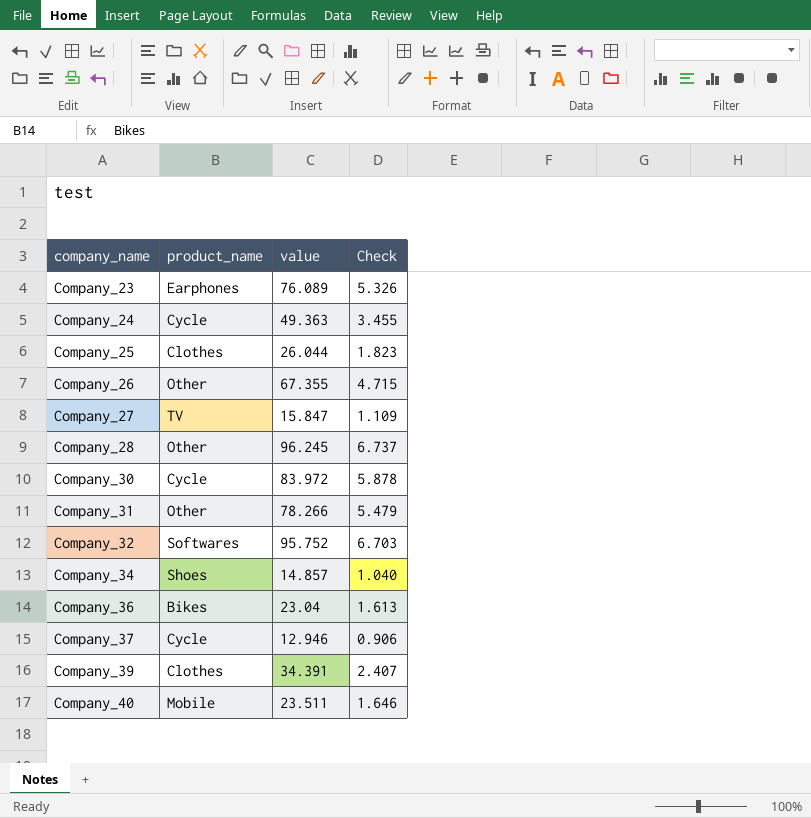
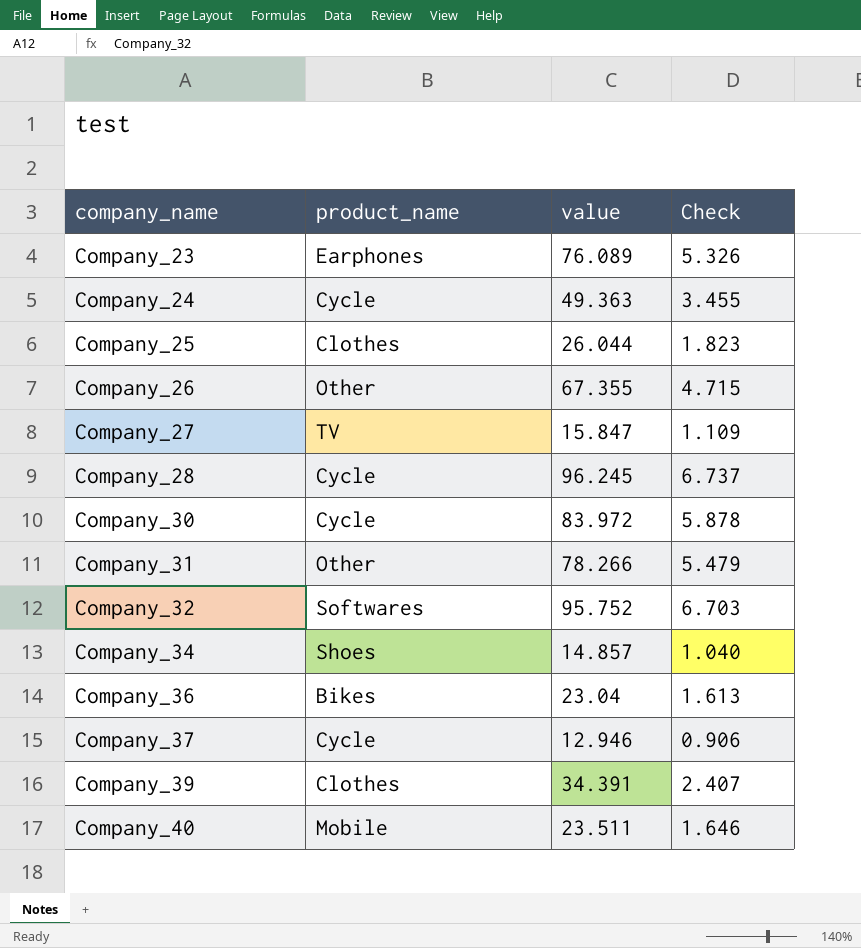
Company_28 | product_name: Other -> Cycle

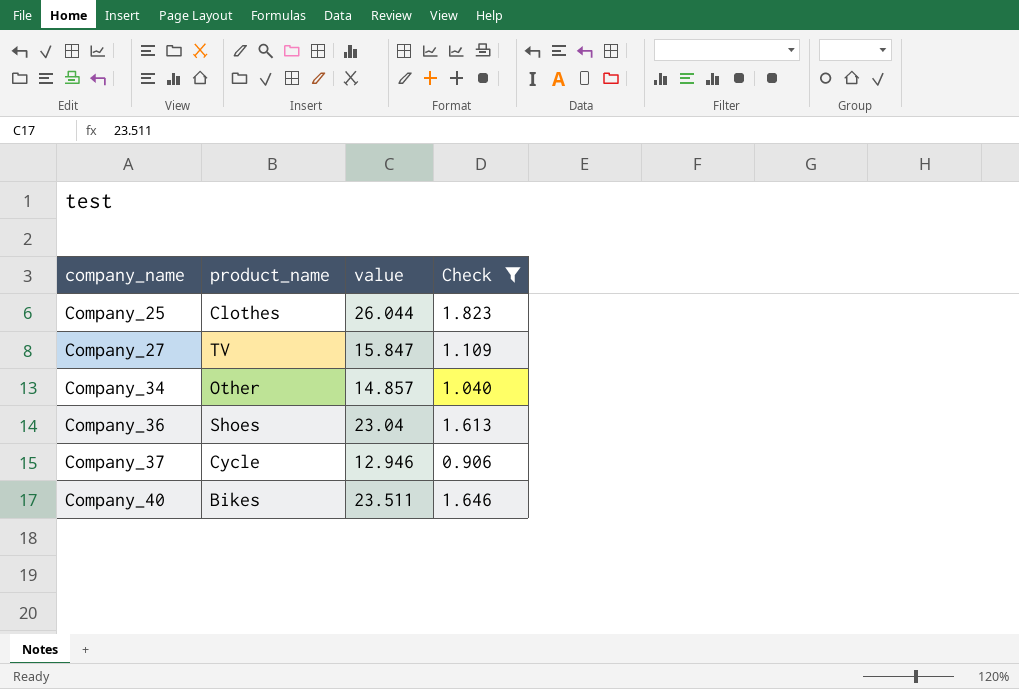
filter: none -> Check <= 1.823
Company_34 | product_name: Shoes -> Other
Company_36 | product_name: Bikes -> Shoes
Company_40 | product_name: Mobile -> Bikes

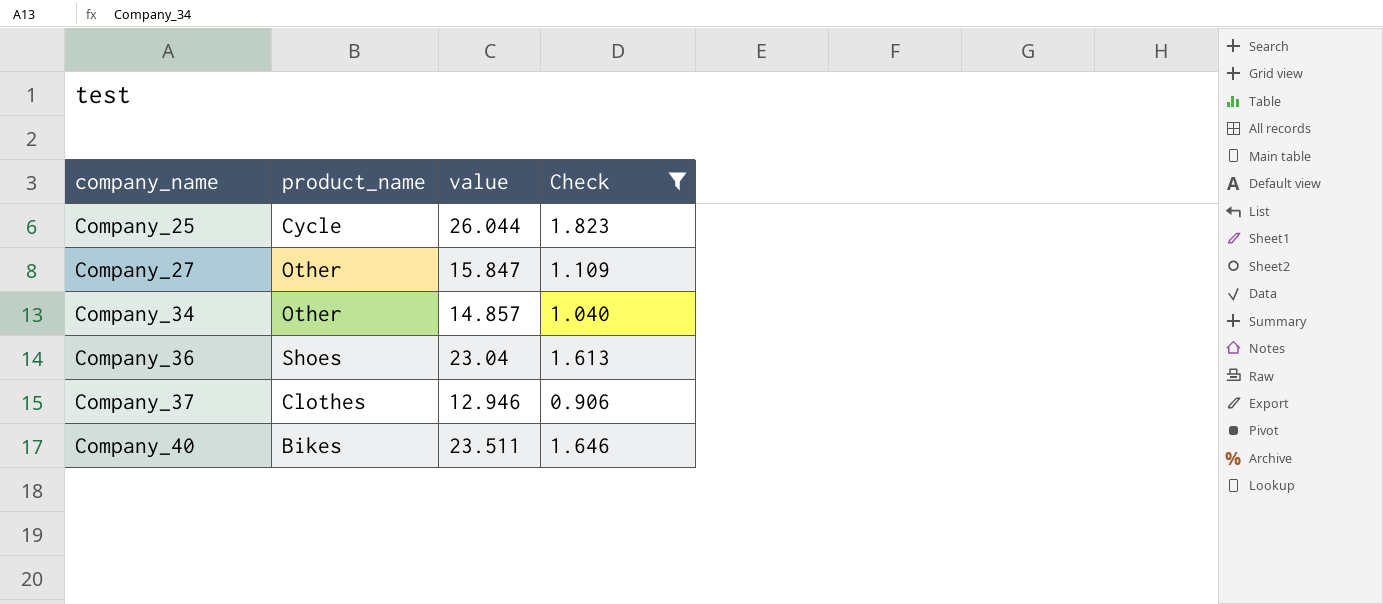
Company_25 | product_name: Clothes -> Cycle
Company_27 | product_name: TV -> Other
Company_37 | product_name: Cycle -> Clothes

